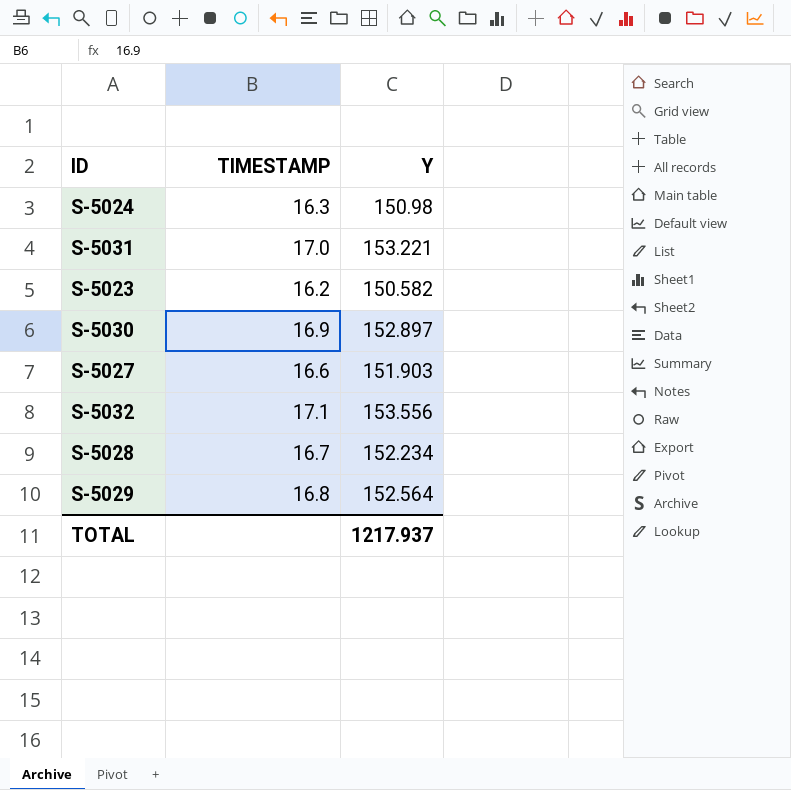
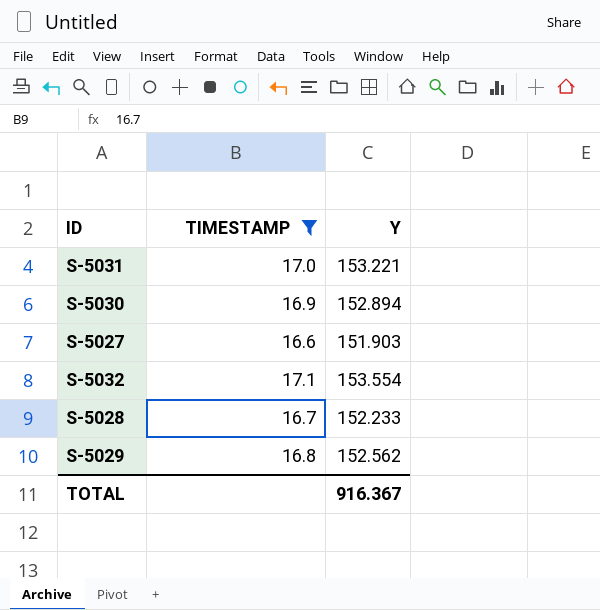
filter: none -> TIMESTAMP >= 16.6
S-5030 | Y: 152.897 -> 152.894
S-5032 | Y: 153.556 -> 153.554
S-5028 | Y: 152.234 -> 152.233
S-5029 | Y: 152.564 -> 152.562
TOTAL | Y: 1217.937 -> 916.367

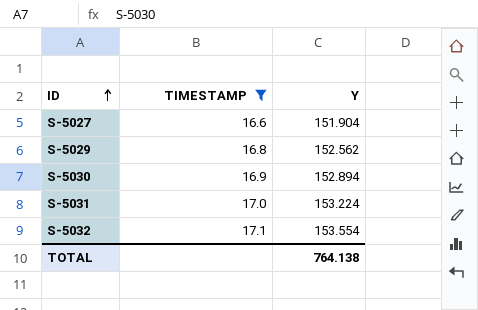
row order: none -> ID ascending
row S-5028: 16.7 | 152.233 -> none
S-5027 | Y: 151.903 -> 151.904
S-5031 | Y: 153.221 -> 153.224
TOTAL | Y: 916.367 -> 764.138

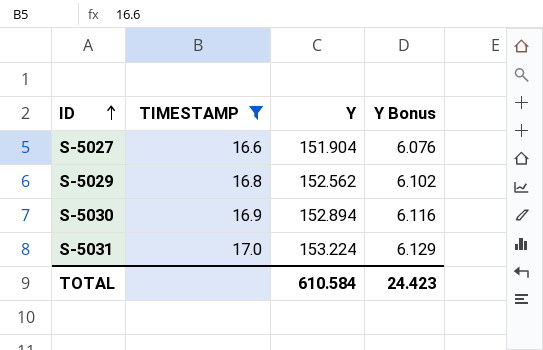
column Y Bonus | formula: none -> [Y] * 0.04
row S-5032: 17.1 | 153.554 -> none
TOTAL | Y: 764.138 -> 610.584

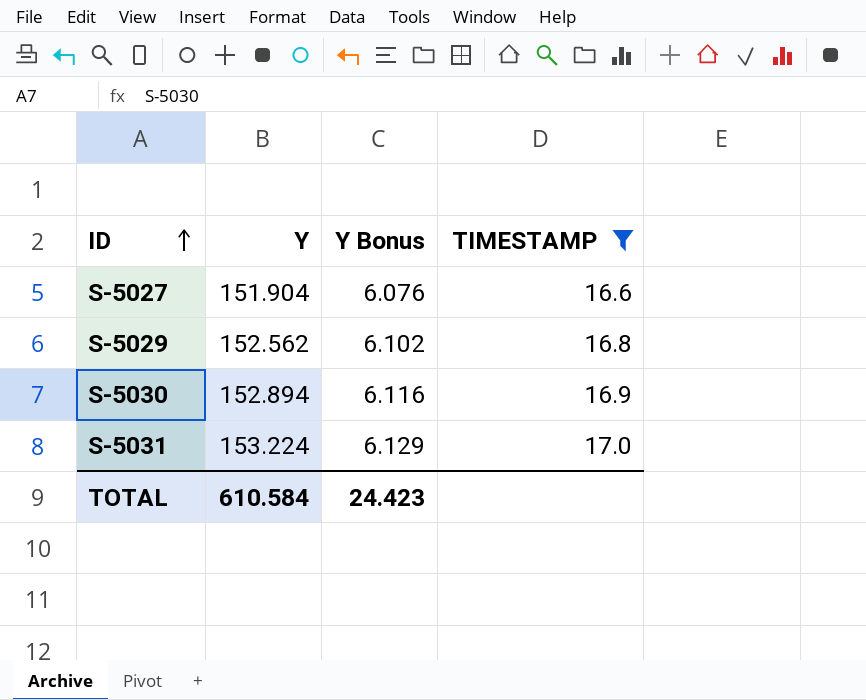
column TIMESTAMP | position: 2 -> 4

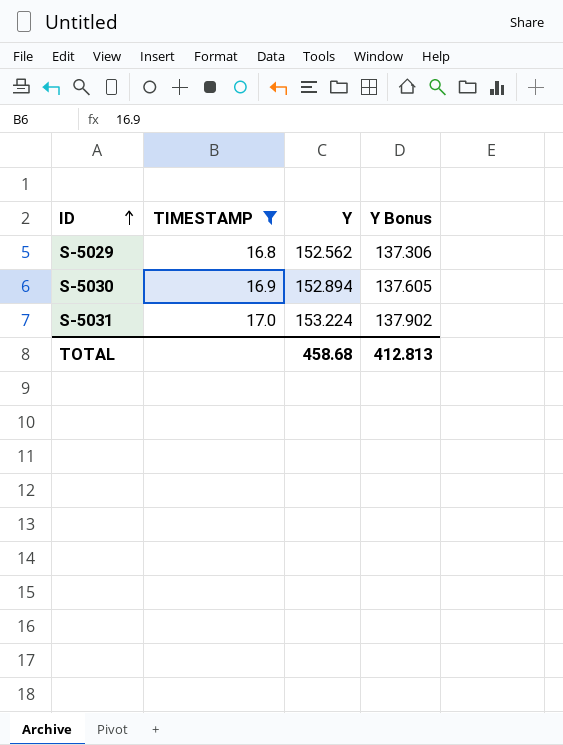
column TIMESTAMP | position: 4 -> 2
column Y Bonus | formula: [Y] * 0.04 -> [Y] * 0.9
row S-5027: 151.904 | 6.076 | 16.6 -> none
TOTAL | Y: 610.584 -> 458.68
TOTAL | Y Bonus: 24.423 -> 412.813

